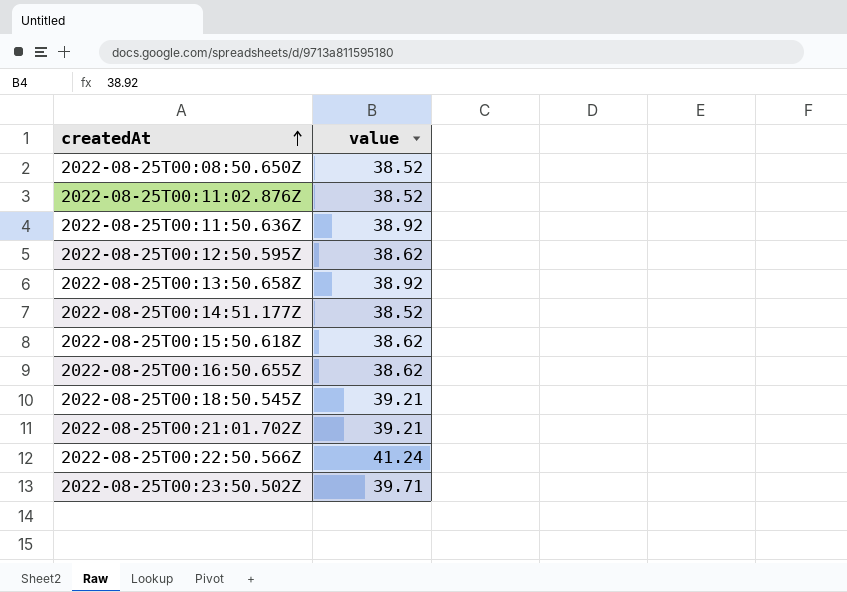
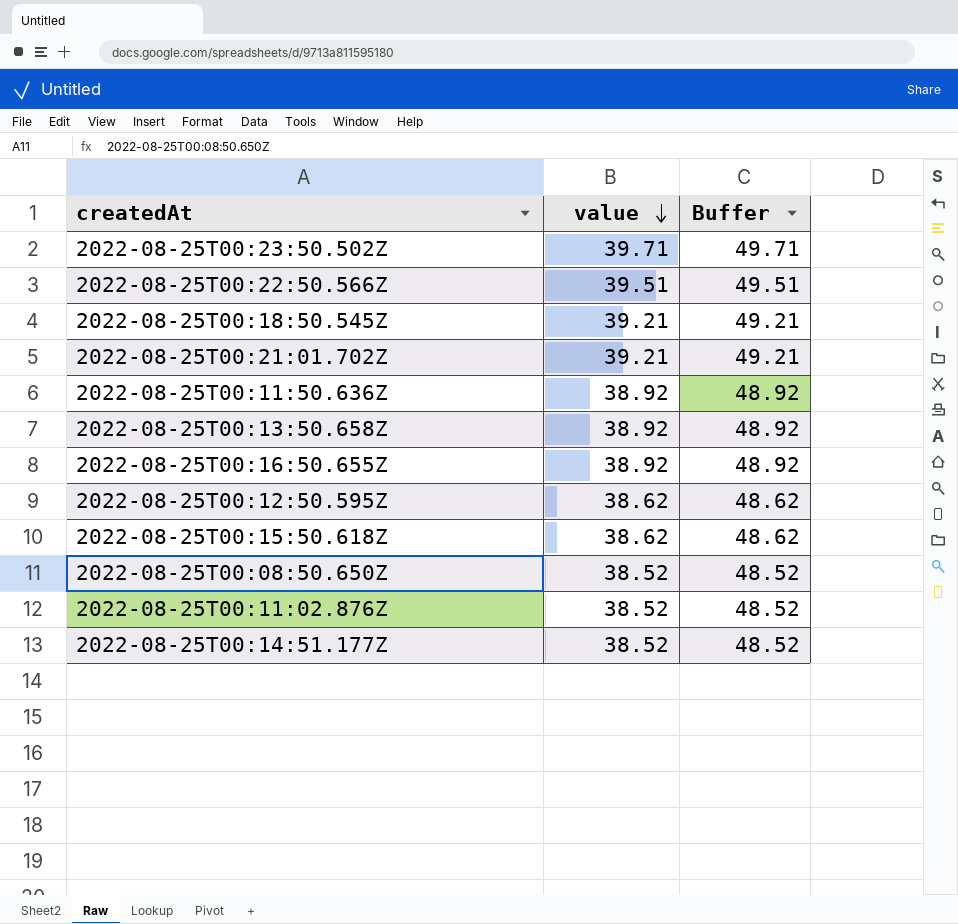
row order: createdAt ascending -> value descending
column Buffer | formula: none -> [value] + 10
2022-08-25T00:22:50.566Z | value: 41.24 -> 39.51
2022-08-25T00:16:50.655Z | value: 38.62 -> 38.92

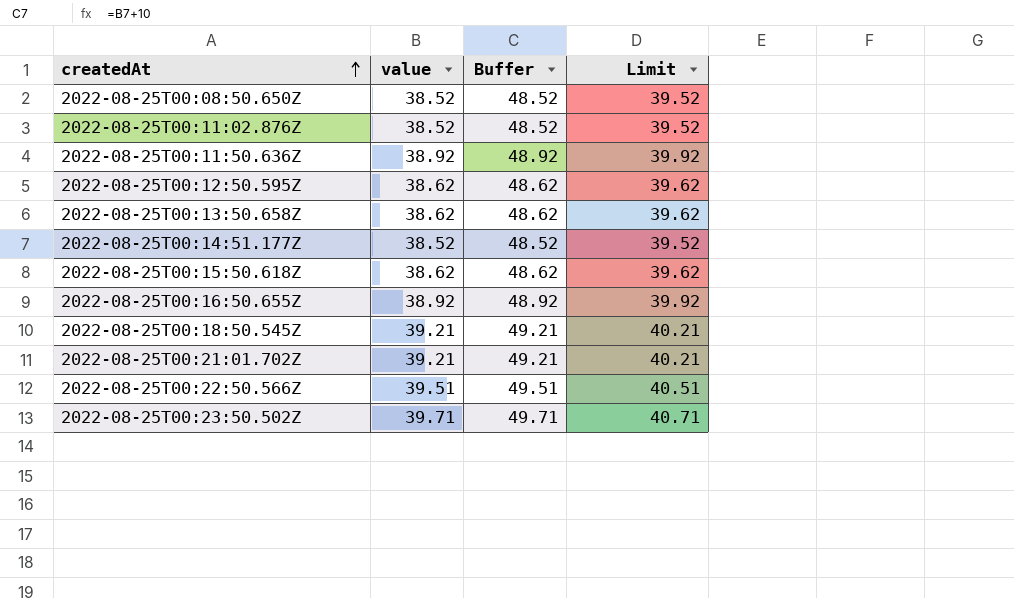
row order: value descending -> createdAt ascending
column Limit | formula: none -> [value] + 1
2022-08-25T00:13:50.658Z | value: 38.92 -> 38.62
2022-08-25T00:13:50.658Z | Buffer: 48.92 -> 48.62

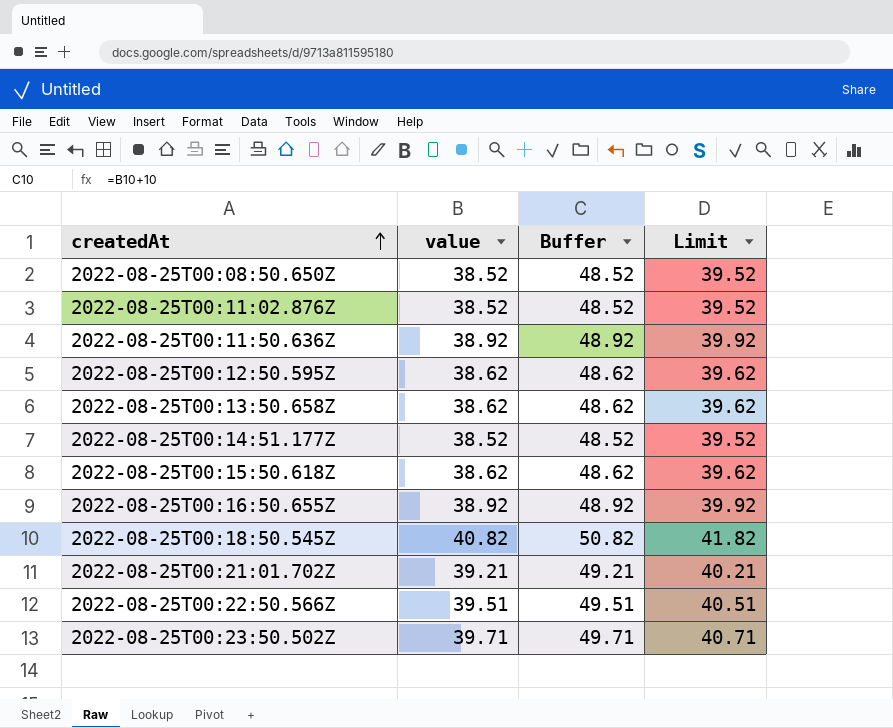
2022-08-25T00:18:50.545Z | value: 39.21 -> 40.82
2022-08-25T00:18:50.545Z | Buffer: 49.21 -> 50.82
2022-08-25T00:18:50.545Z | Limit: 40.21 -> 41.82

